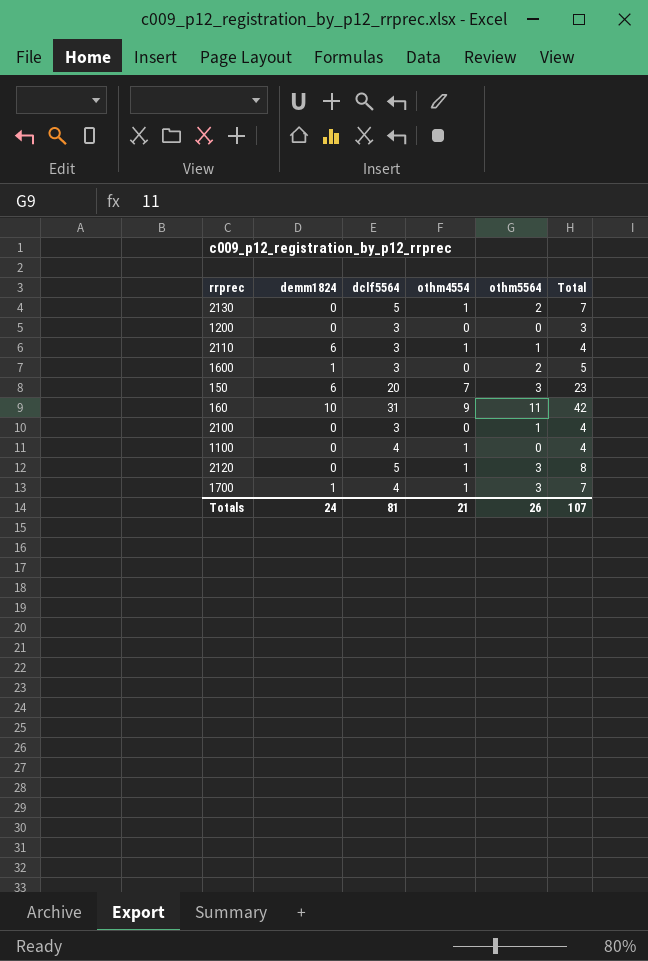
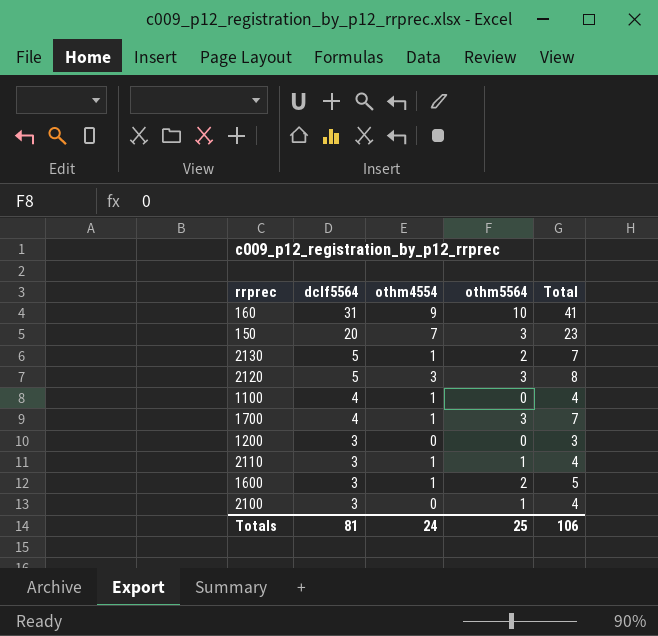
row order: none -> dclf5564 descending
column demm1824 | position: 2 -> none
160 | othm5564: 11 -> 10
160 | Total: 42 -> 41
2120 | othm4554: 1 -> 3
1600 | othm4554: 0 -> 1
Totals | othm4554: 21 -> 24
Totals | othm5564: 26 -> 25
Totals | Total: 107 -> 106

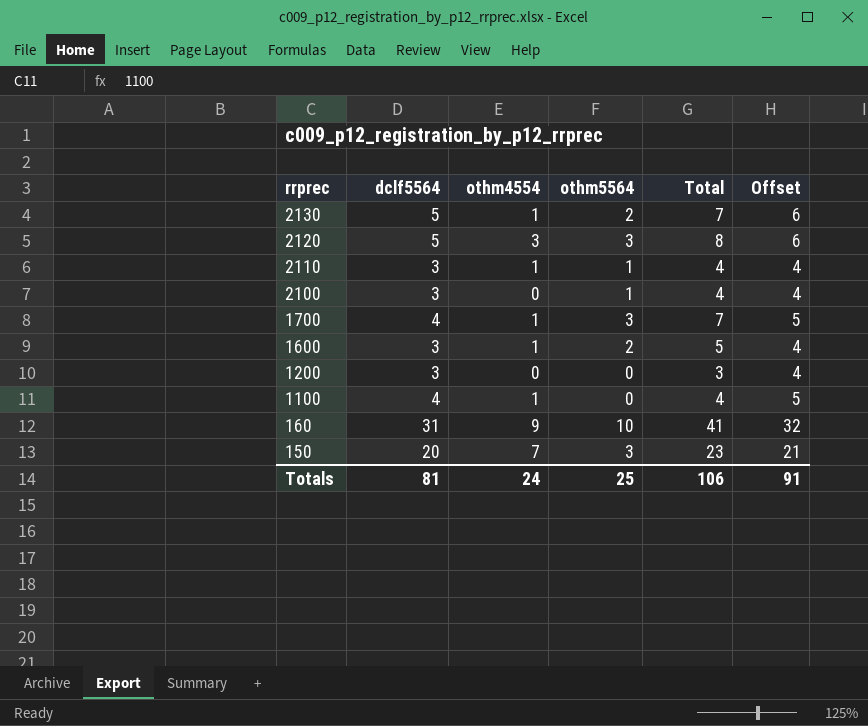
row order: dclf5564 descending -> rrprec descending
column Offset | formula: none -> [dclf5564] + 1

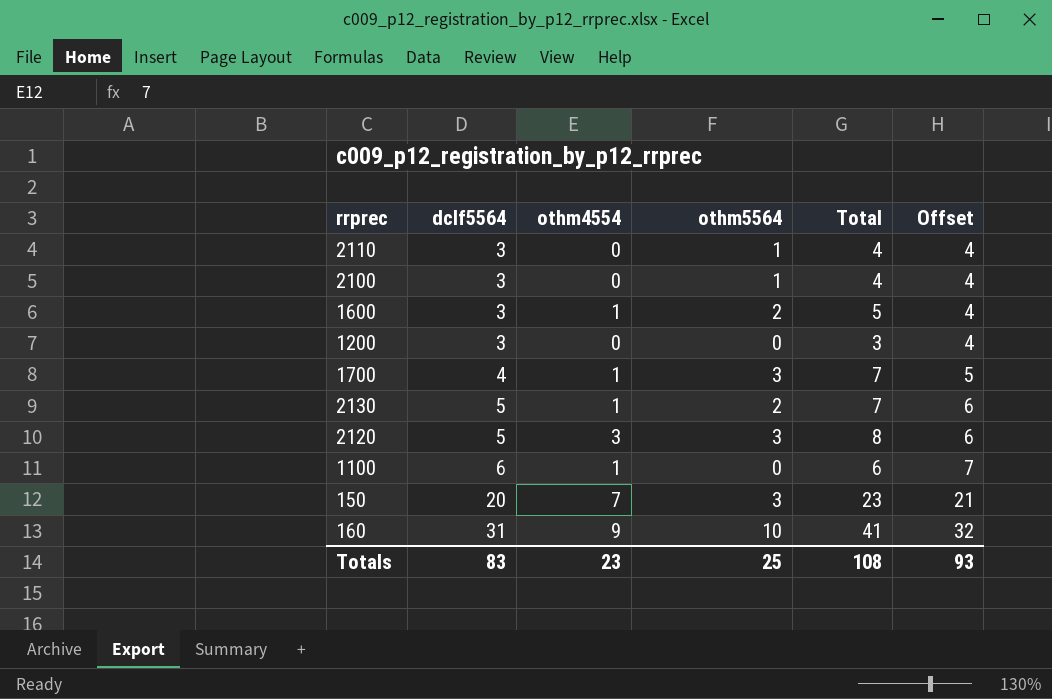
row order: rrprec descending -> dclf5564 ascending
2110 | othm4554: 1 -> 0
1100 | dclf5564: 4 -> 6
1100 | Total: 4 -> 6
1100 | Offset: 5 -> 7
Totals | dclf5564: 81 -> 83
Totals | othm4554: 24 -> 23
Totals | Total: 106 -> 108
Totals | Offset: 91 -> 93

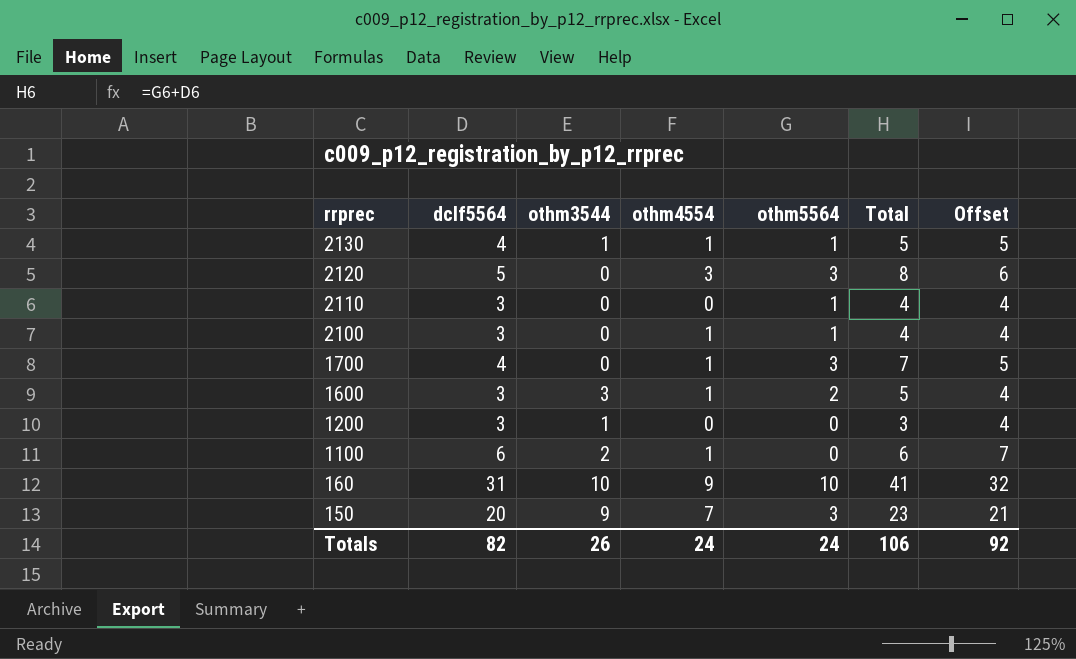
row order: dclf5564 ascending -> rrprec descending
column othm3544 | position: none -> 3
2130 | dclf5564: 5 -> 4
2130 | othm5564: 2 -> 1
2130 | Total: 7 -> 5
2130 | Offset: 6 -> 5
2100 | othm4554: 0 -> 1
Totals | dclf5564: 83 -> 82
Totals | othm4554: 23 -> 24
Totals | othm5564: 25 -> 24
Totals | Total: 108 -> 106
Totals | Offset: 93 -> 92

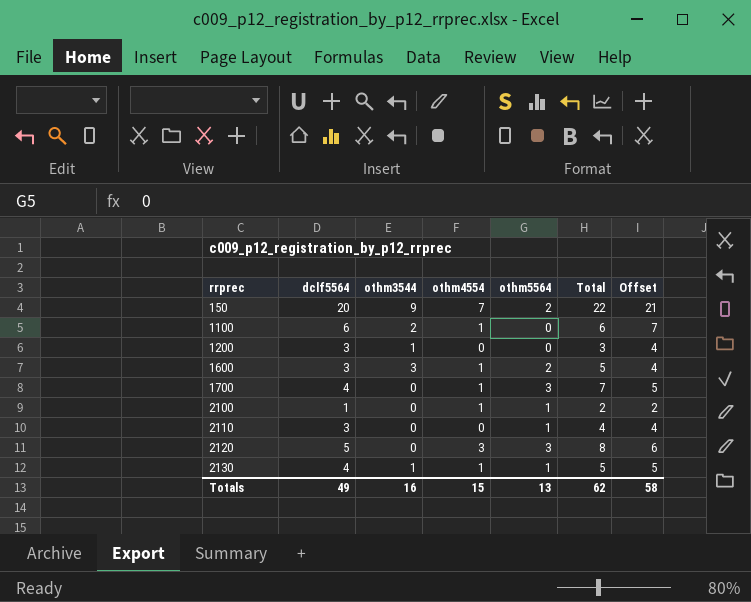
row order: rrprec descending -> rrprec ascending
row 160: 31 | 10 | 9 | 10 | 41 | 32 -> none
150 | othm5564: 3 -> 2
150 | Total: 23 -> 22
2100 | dclf5564: 3 -> 1
2100 | Total: 4 -> 2
2100 | Offset: 4 -> 2
Totals | dclf5564: 82 -> 49
Totals | othm3544: 26 -> 16
Totals | othm4554: 24 -> 15
Totals | othm5564: 24 -> 13
Totals | Total: 106 -> 62
Totals | Offset: 92 -> 58

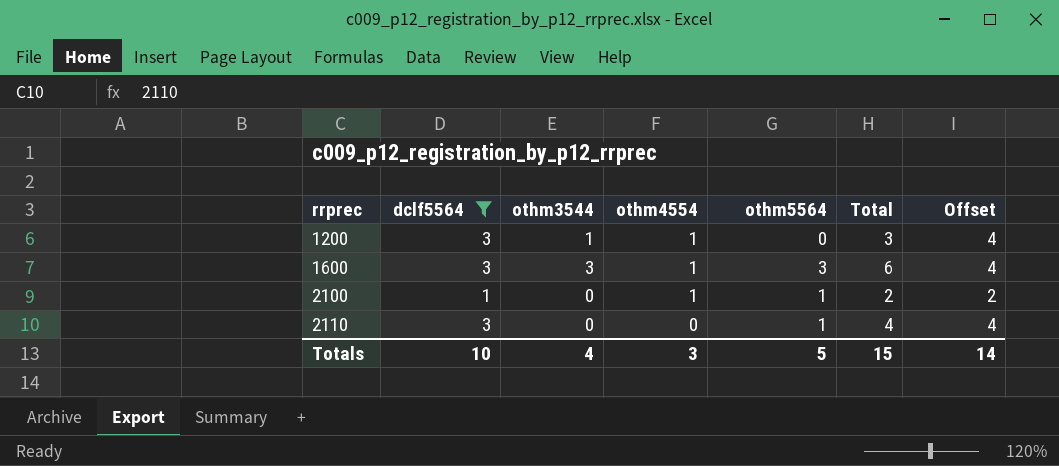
filter: none -> dclf5564 <= 3
1200 | othm4554: 0 -> 1
1600 | othm5564: 2 -> 3
1600 | Total: 5 -> 6
Totals | dclf5564: 49 -> 10
Totals | othm3544: 16 -> 4
Totals | othm4554: 15 -> 3
Totals | othm5564: 13 -> 5
Totals | Total: 62 -> 15
Totals | Offset: 58 -> 14

